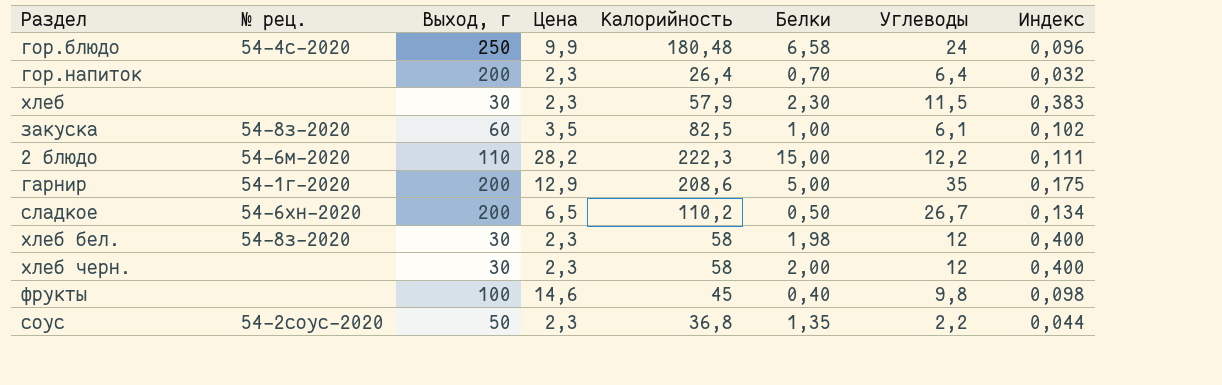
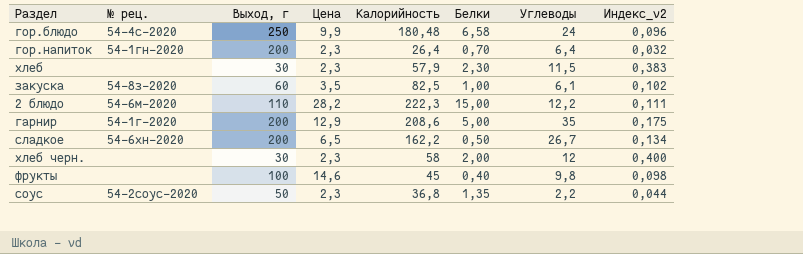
column name: Индекс -> Индекс_v2
row хлеб бел.: 54-8з-2020 | 30 | 2,3 | 58 | 1,98 | 12 | 0,400 -> none
гор.напиток | № рец.: none -> 54-1гн-2020
сладкое | Калорийность: 110,2 -> 162,2

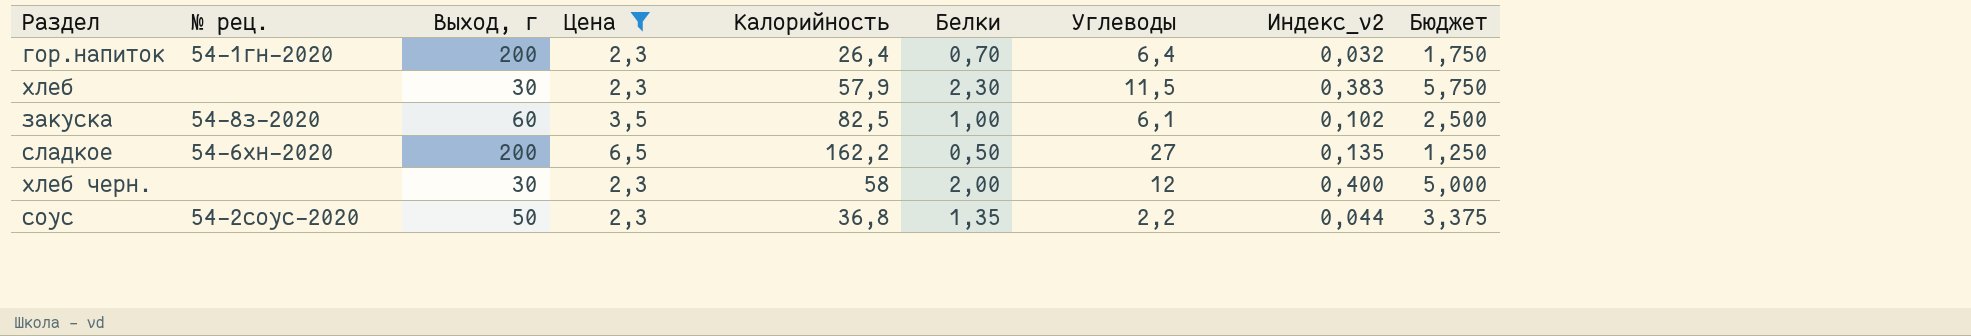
filter: none -> Цена <= 6,5
column Бюджет | formula: none -> [Белки] * 2,5
сладкое | Углеводы: 26,7 -> 27
сладкое | Индекс_v2: 0,134 -> 0,135

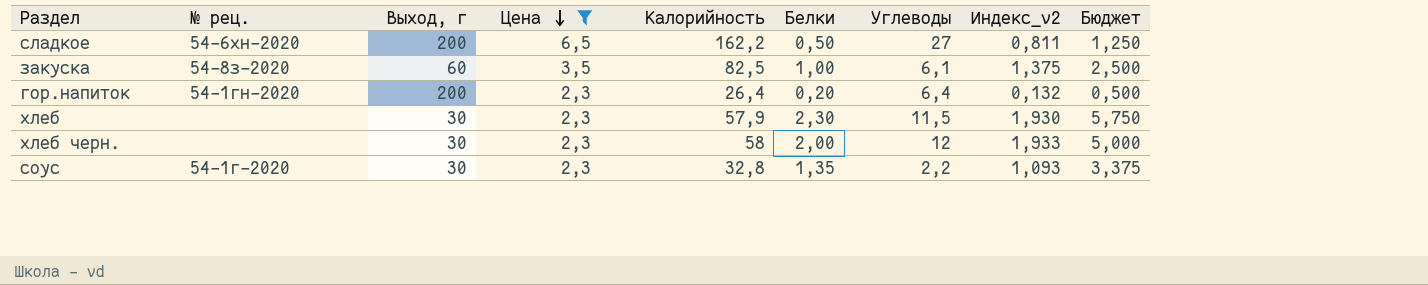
row order: none -> Цена descending
column Индекс_v2 | formula: [Углеводы] / [Выход, г] -> [Калорийность] / [Выход, г]
гор.напиток | Белки: 0,70 -> 0,20
гор.напиток | Бюджет: 1,750 -> 0,500
соус | № рец.: 54-2соус-2020 -> 54-1г-2020
соус | Выход, г: 50 -> 30
соус | Калорийность: 36,8 -> 32,8

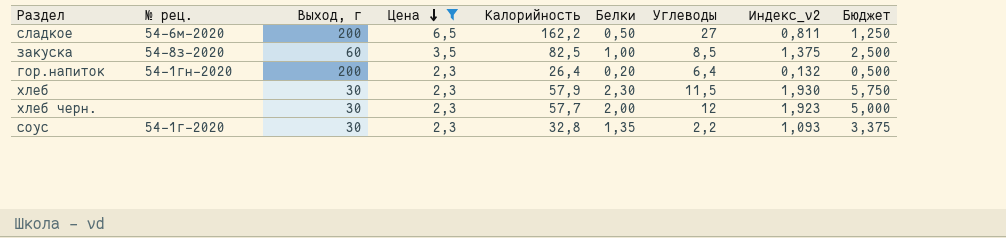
сладкое | № рец.: 54-6хн-2020 -> 54-6м-2020
закуска | Углеводы: 6,1 -> 8,5
хлеб черн. | Калорийность: 58 -> 57,7
хлеб черн. | Индекс_v2: 1,933 -> 1,923

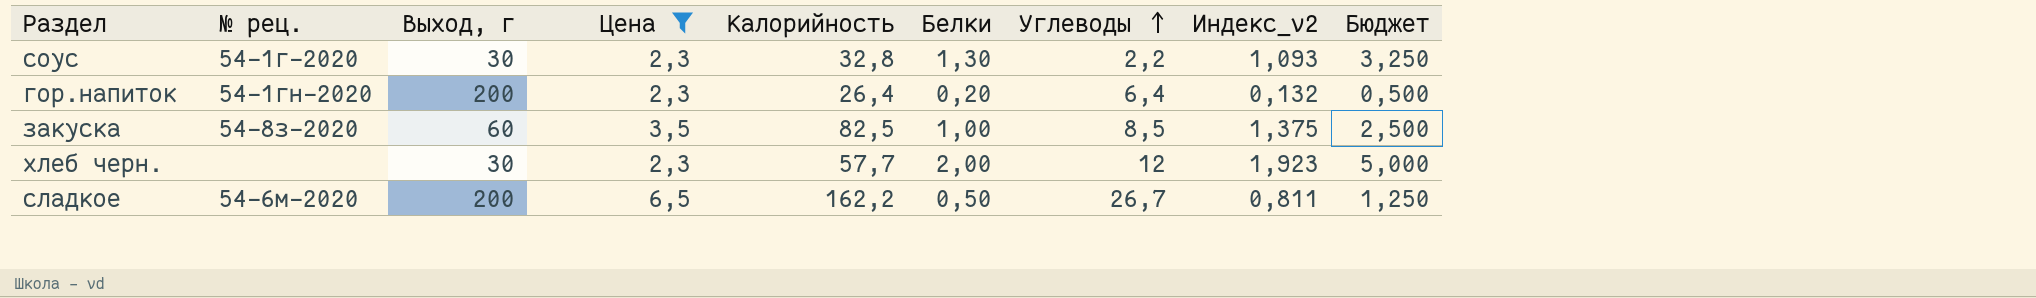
row order: Цена descending -> Углеводы ascending
row хлеб: none | 30 | 2,3 | 57,9 | 2,30 | 11,5 | 1,930 | 5,750 -> none
соус | Белки: 1,35 -> 1,30
соус | Бюджет: 3,375 -> 3,250
сладкое | Углеводы: 27 -> 26,7

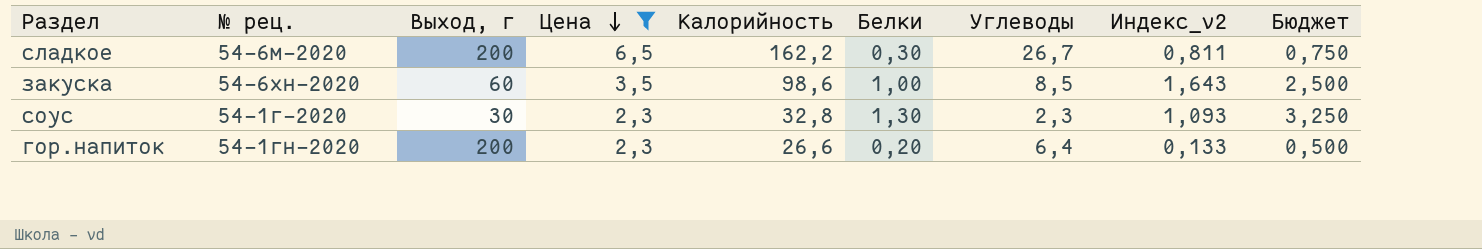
row order: Углеводы ascending -> Цена descending
row хлеб черн.: none | 30 | 2,3 | 57,7 | 2,00 | 12 | 1,923 | 5,000 -> none
сладкое | Белки: 0,50 -> 0,30
сладкое | Бюджет: 1,250 -> 0,750
закуска | № рец.: 54-8з-2020 -> 54-6хн-2020
закуска | Калорийность: 82,5 -> 98,6
закуска | Индекс_v2: 1,375 -> 1,643
соус | Углеводы: 2,2 -> 2,3
гор.напиток | Калорийность: 26,4 -> 26,6
гор.напиток | Индекс_v2: 0,132 -> 0,133

